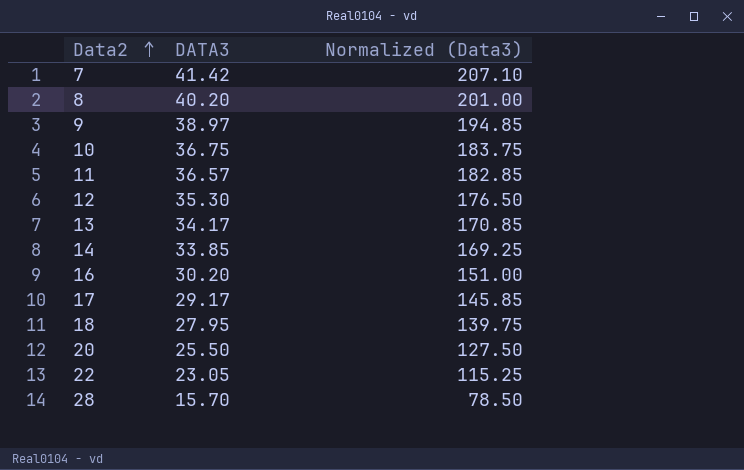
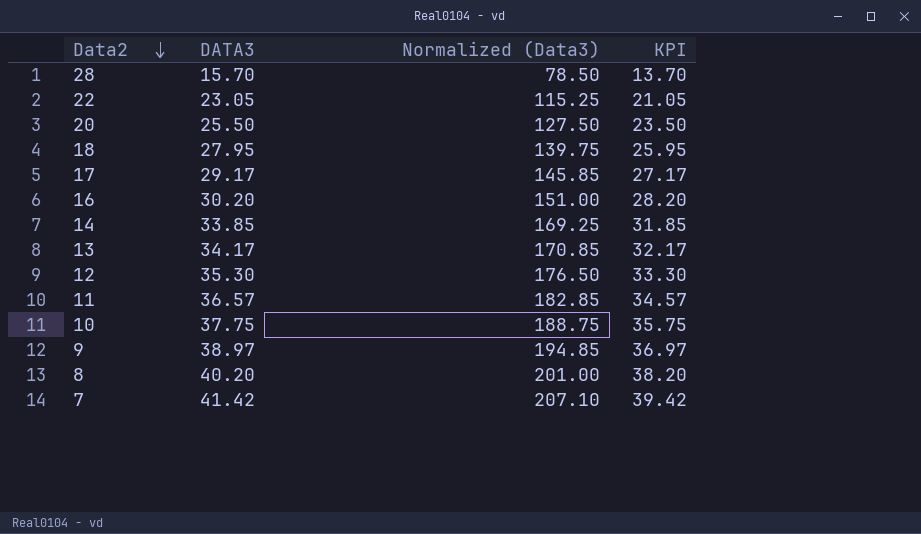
row order: Data2 ascending -> Data2 descending
column KPI | formula: none -> [DATA3] - 2
10 | DATA3: 36.75 -> 37.75
10 | Normalized (Data3): 183.75 -> 188.75

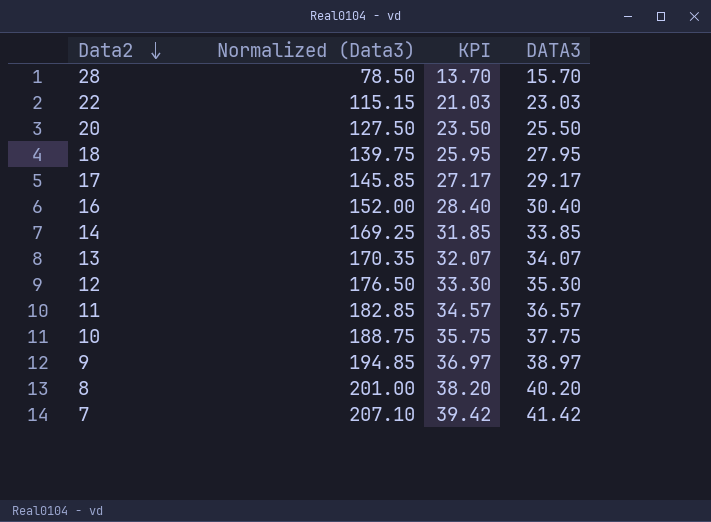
column DATA3 | position: 2 -> 4
22 | Normalized (Data3): 115.25 -> 115.15
22 | KPI: 21.05 -> 21.03
22 | DATA3: 23.05 -> 23.03
16 | Normalized (Data3): 151.00 -> 152.00
16 | KPI: 28.20 -> 28.40
16 | DATA3: 30.20 -> 30.40
13 | Normalized (Data3): 170.85 -> 170.35
13 | KPI: 32.17 -> 32.07
13 | DATA3: 34.17 -> 34.07

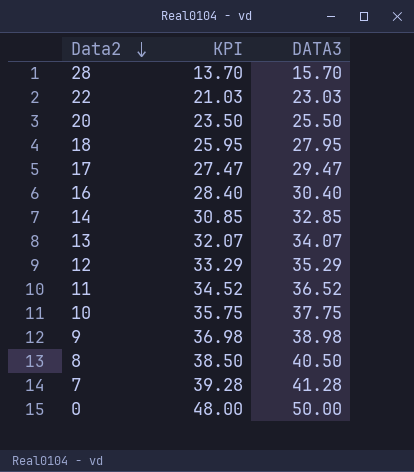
column Normalized (Data3) | formula: [DATA3] * 5 -> none
17 | KPI: 27.17 -> 27.47
17 | DATA3: 29.17 -> 29.47
14 | KPI: 31.85 -> 30.85
14 | DATA3: 33.85 -> 32.85
12 | KPI: 33.30 -> 33.29
12 | DATA3: 35.30 -> 35.29
11 | KPI: 34.57 -> 34.52
11 | DATA3: 36.57 -> 36.52
9 | KPI: 36.97 -> 36.98
9 | DATA3: 38.97 -> 38.98
8 | KPI: 38.20 -> 38.50
8 | DATA3: 40.20 -> 40.50
7 | KPI: 39.42 -> 39.28
7 | DATA3: 41.42 -> 41.28
row 0: none -> 48.00 | 50.00

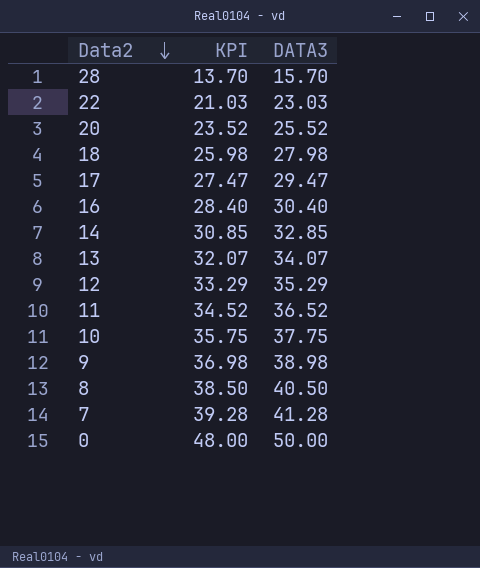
20 | KPI: 23.50 -> 23.52
20 | DATA3: 25.50 -> 25.52
18 | KPI: 25.95 -> 25.98
18 | DATA3: 27.95 -> 27.98

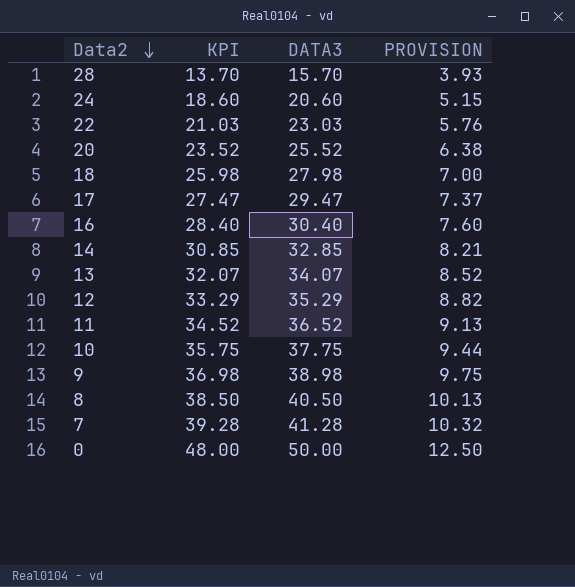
column PROVISION | formula: none -> [DATA3] * 0.25
row 24: none -> 18.60 | 20.60 | 5.15

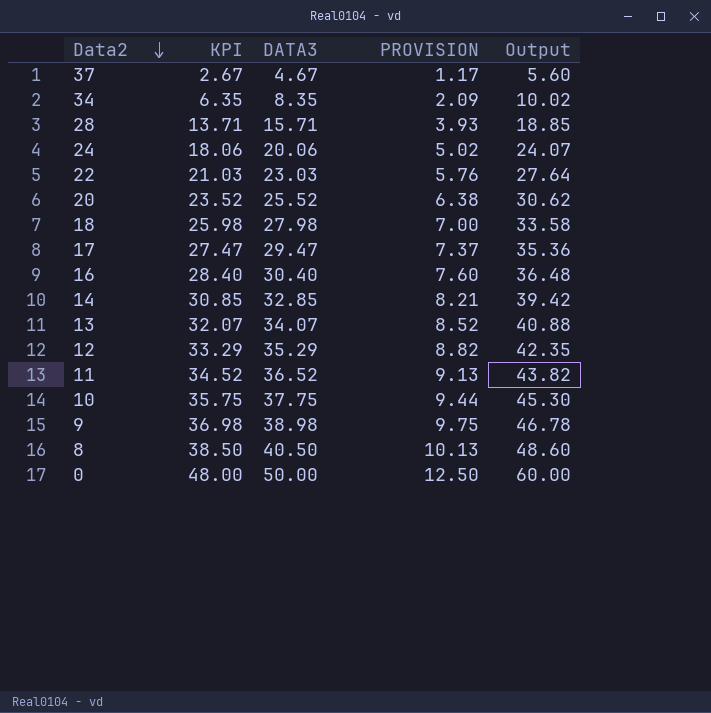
column Output | formula: none -> [DATA3] * 1.2
row 7: 39.28 | 41.28 | 10.32 -> none
row 37: none -> 2.67 | 4.67 | 1.17 | 5.60
row 34: none -> 6.35 | 8.35 | 2.09 | 10.02
28 | KPI: 13.70 -> 13.71
28 | DATA3: 15.70 -> 15.71
24 | KPI: 18.60 -> 18.06
24 | DATA3: 20.60 -> 20.06
24 | PROVISION: 5.15 -> 5.02

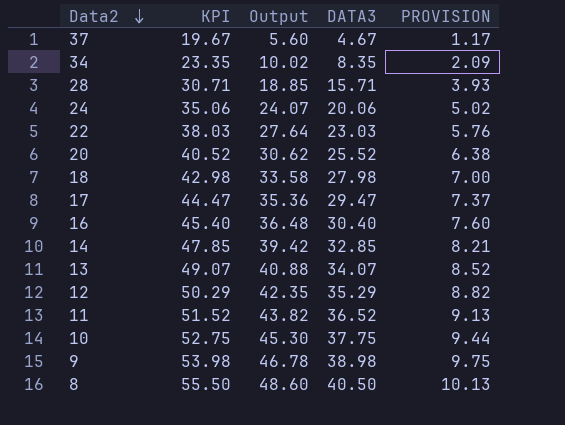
column KPI | formula: [DATA3] - 2 -> [DATA3] + 15
column Output | position: 5 -> 3
row 0: 48.00 | 50.00 | 12.50 | 60.00 -> none

